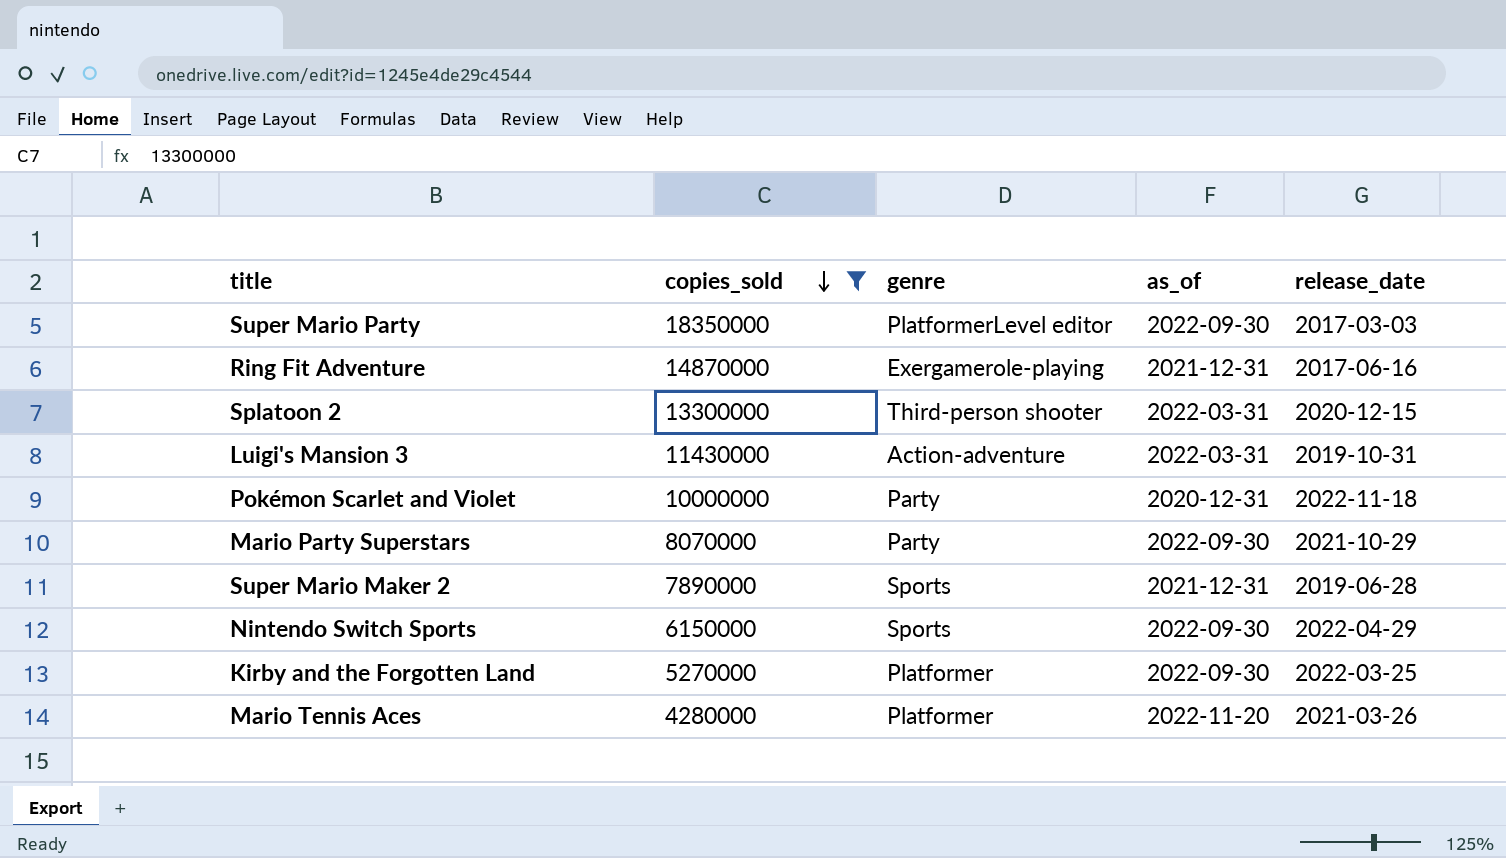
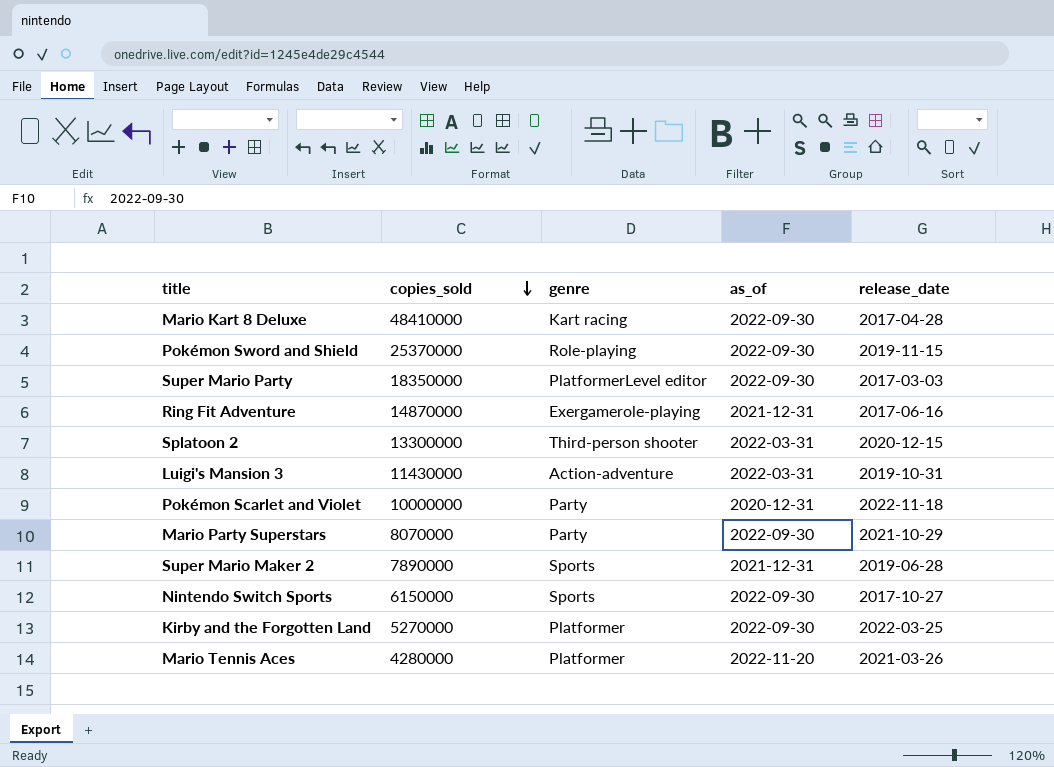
filter: copies_sold <= 18350000 -> none
Nintendo Switch Sports | release_date: 2022-04-29 -> 2017-10-27

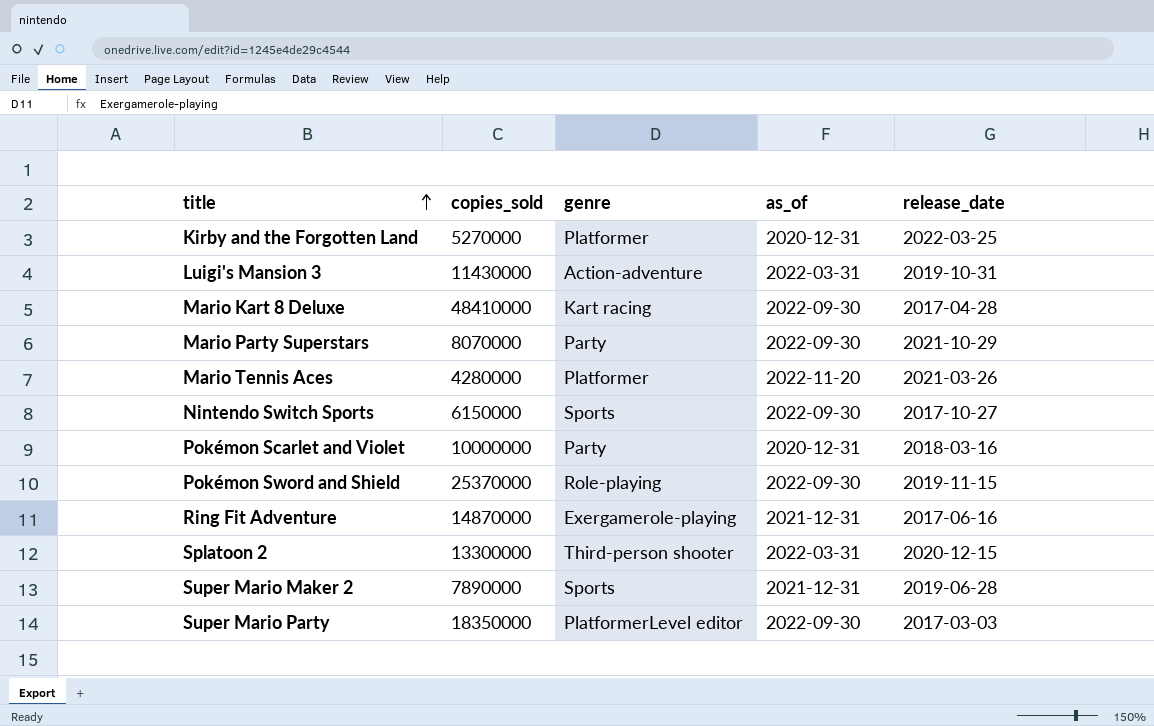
row order: copies_sold descending -> title ascending
Kirby and the Forgotten Land | as_of: 2022-09-30 -> 2020-12-31
Pokémon Scarlet and Violet | release_date: 2022-11-18 -> 2018-03-16

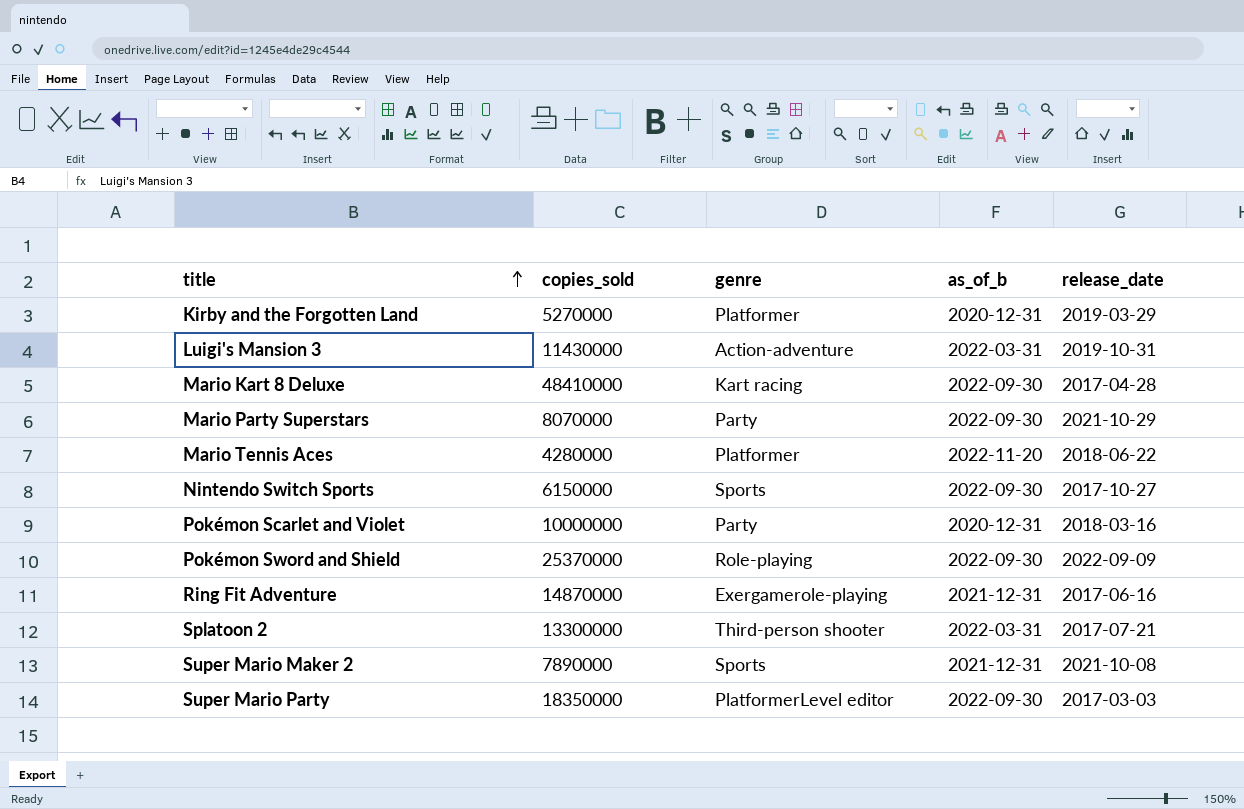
column name: as_of -> as_of_b
Kirby and the Forgotten Land | release_date: 2022-03-25 -> 2019-03-29
Mario Tennis Aces | release_date: 2021-03-26 -> 2018-06-22
Pokémon Sword and Shield | release_date: 2019-11-15 -> 2022-09-09
Splatoon 2 | release_date: 2020-12-15 -> 2017-07-21
Super Mario Maker 2 | release_date: 2019-06-28 -> 2021-10-08

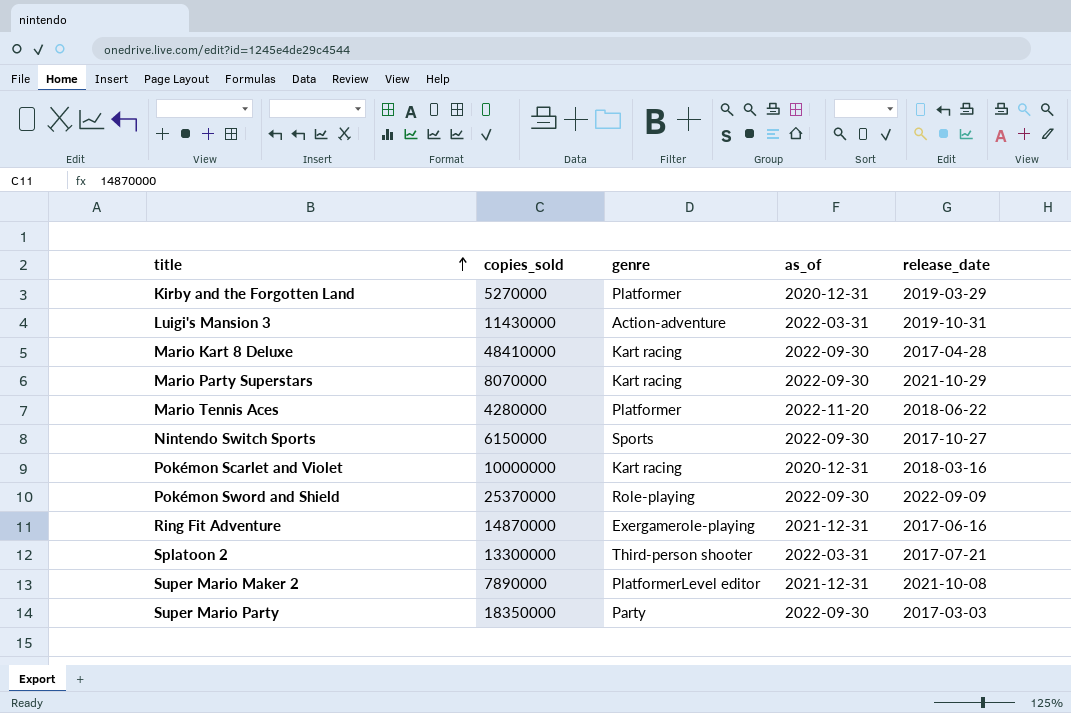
column name: as_of_b -> as_of
Mario Party Superstars | genre: Party -> Kart racing
Pokémon Scarlet and Violet | genre: Party -> Kart racing
Super Mario Maker 2 | genre: Sports -> PlatformerLevel editor
Super Mario Party | genre: PlatformerLevel editor -> Party

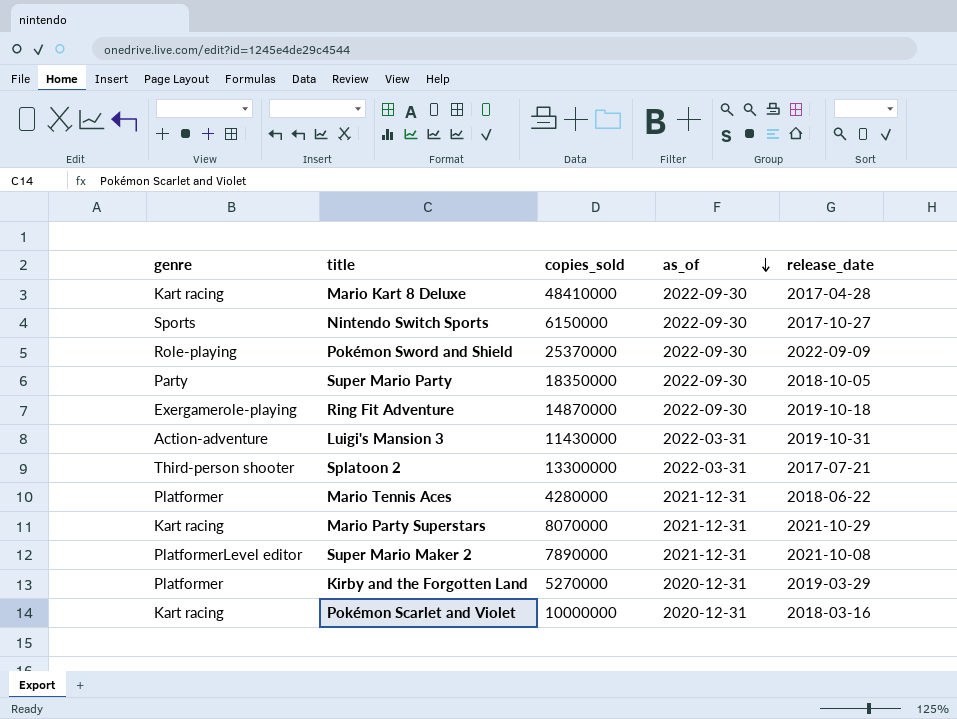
row order: title ascending -> as_of descending
column genre | position: 3 -> 1
Super Mario Party | release_date: 2017-03-03 -> 2018-10-05
Ring Fit Adventure | as_of: 2021-12-31 -> 2022-09-30
Ring Fit Adventure | release_date: 2017-06-16 -> 2019-10-18
Mario Tennis Aces | as_of: 2022-11-20 -> 2021-12-31
Mario Party Superstars | as_of: 2022-09-30 -> 2021-12-31

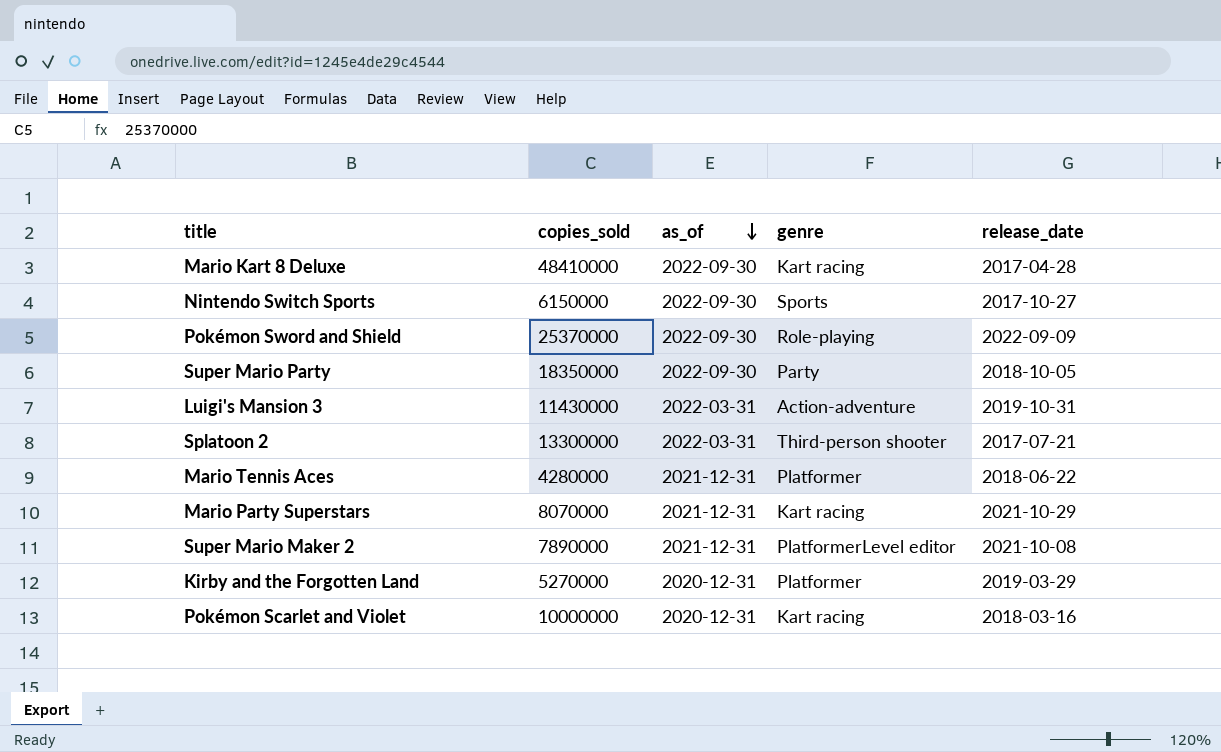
column genre | position: 1 -> 4
row Ring Fit Adventure: Exergamerole-playing | 14870000 | 2022-09-30 | 2019-10-18 -> none

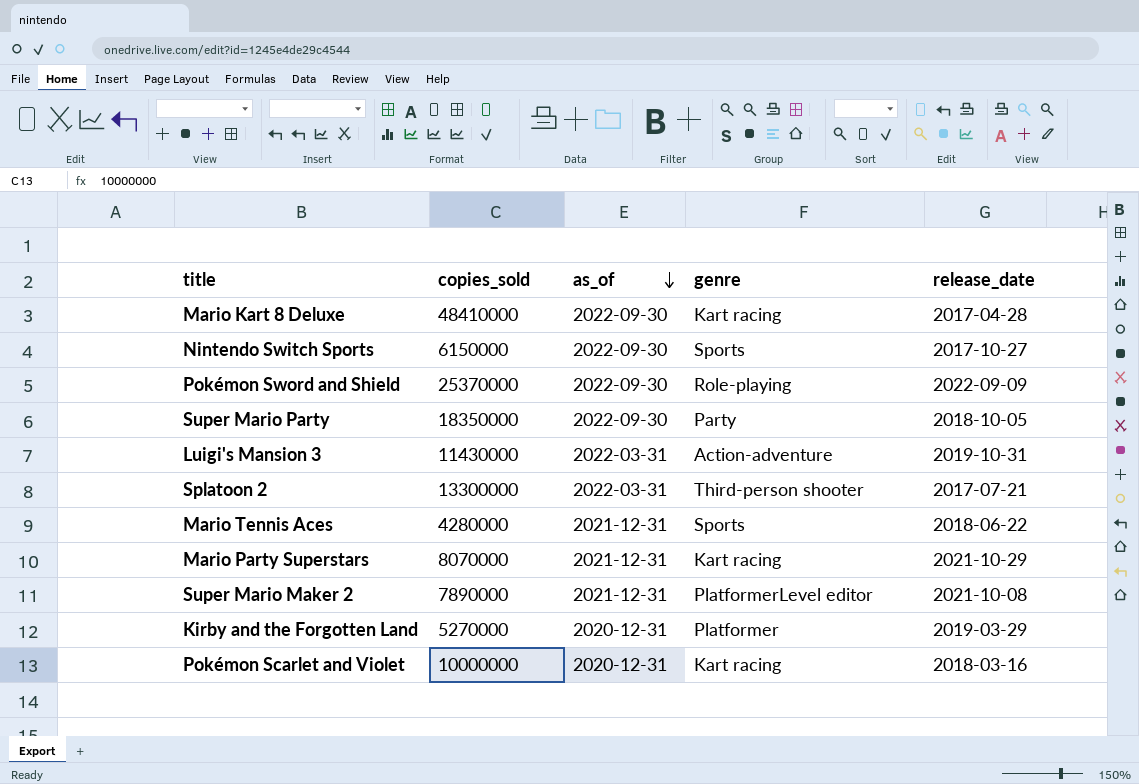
Mario Tennis Aces | genre: Platformer -> Sports

